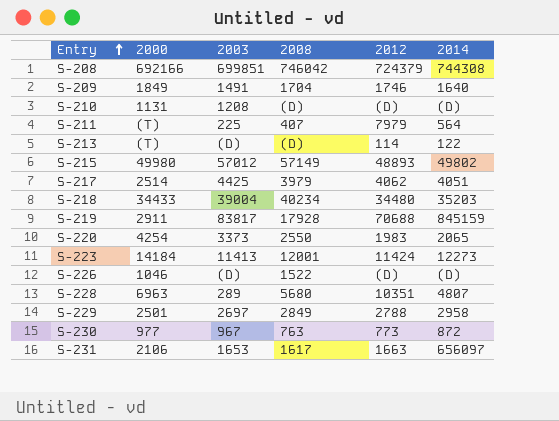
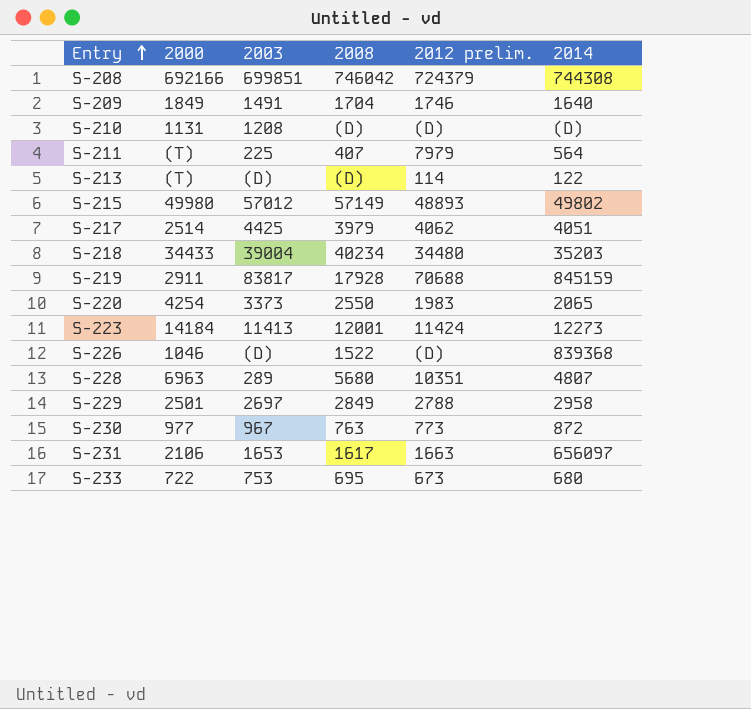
column name: 2012 -> 2012 prelim.
S-226 | 2014: (D) -> 839368
row S-233: none -> 722 | 753 | 695 | 673 | 680

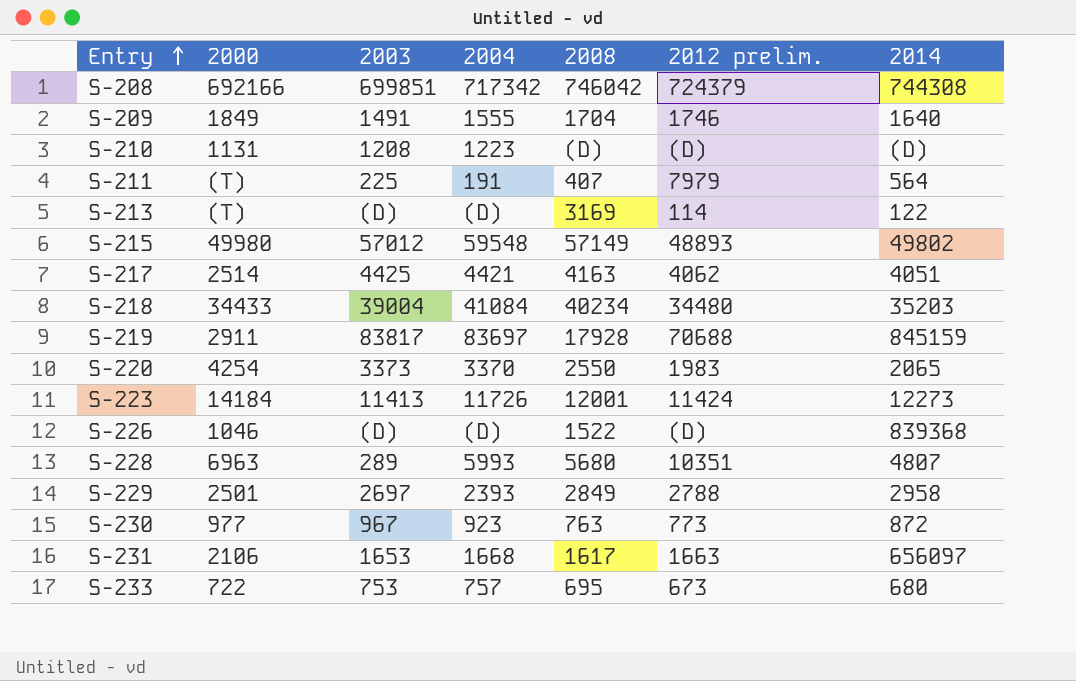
column 2004 | position: none -> 4
S-213 | 2008: (D) -> 3169
S-217 | 2008: 3979 -> 4163

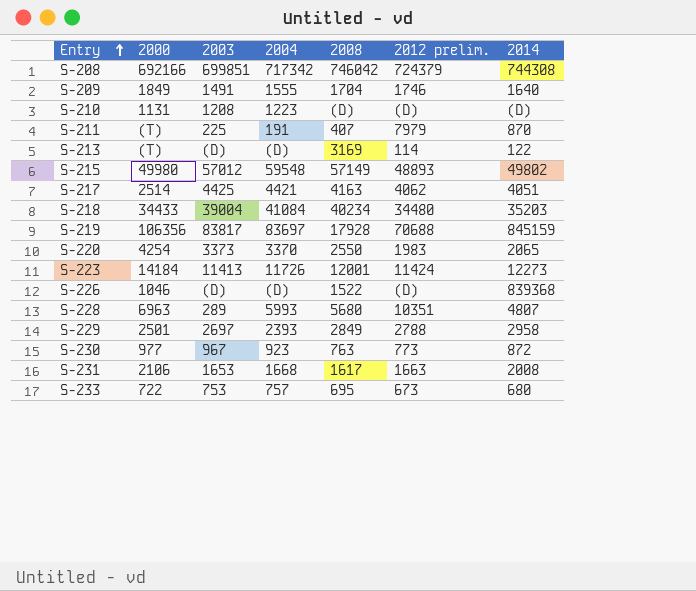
S-211 | 2014: 564 -> 870
S-219 | 2000: 2911 -> 106356
S-231 | 2014: 656097 -> 2008

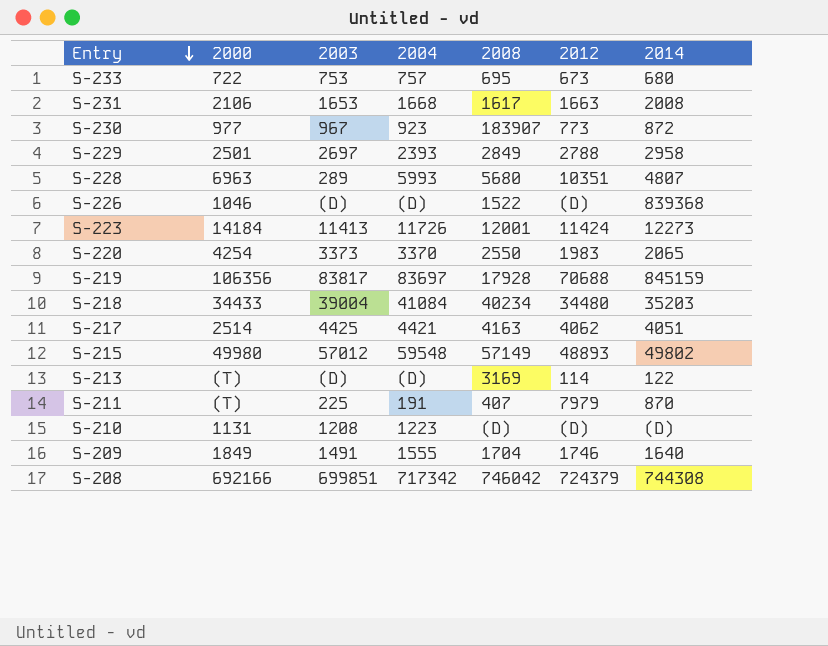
row order: Entry ascending -> Entry descending
column name: 2012 prelim. -> 2012
S-230 | 2008: 763 -> 183907

